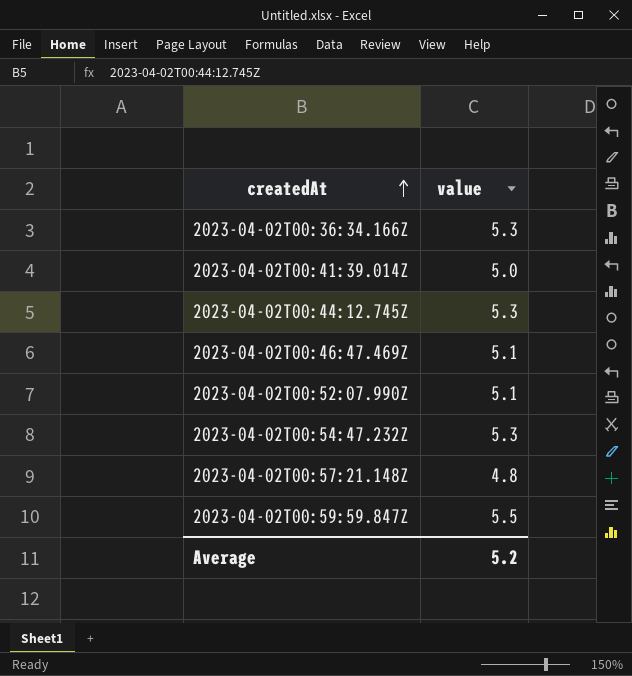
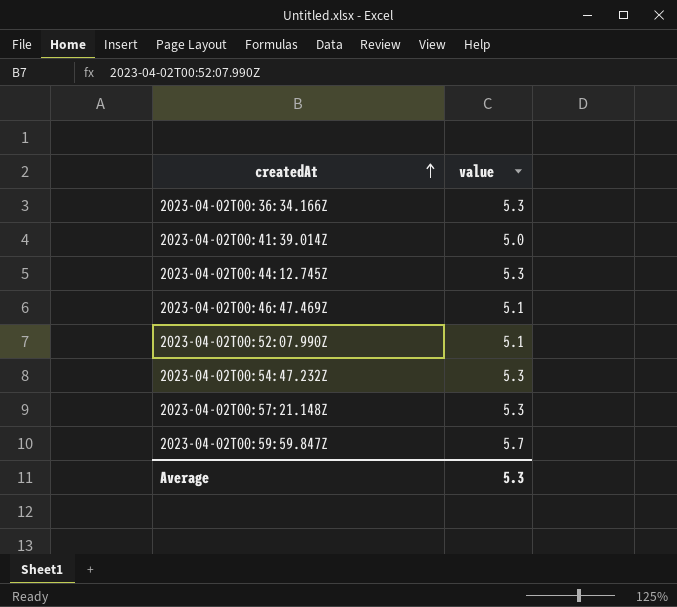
2023-04-02T00:57:21.148Z | value: 4.8 -> 5.3
2023-04-02T00:59:59.847Z | value: 5.5 -> 5.7
Average | value: 5.2 -> 5.3

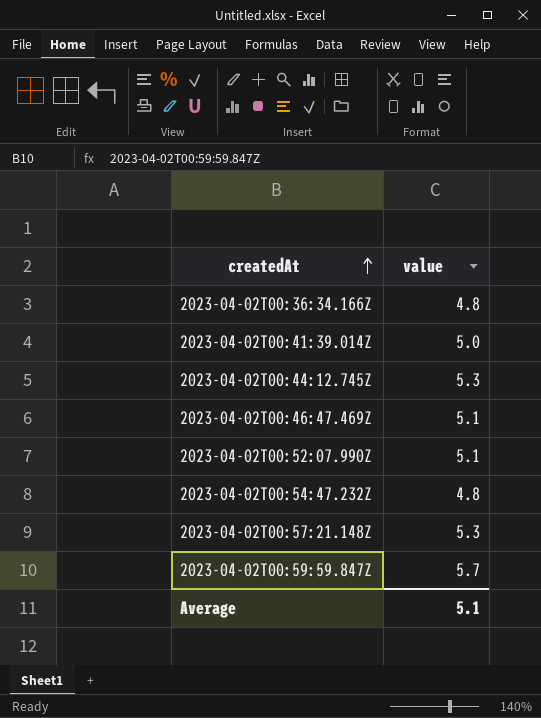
2023-04-02T00:36:34.166Z | value: 5.3 -> 4.8
2023-04-02T00:54:47.232Z | value: 5.3 -> 4.8
Average | value: 5.3 -> 5.1

